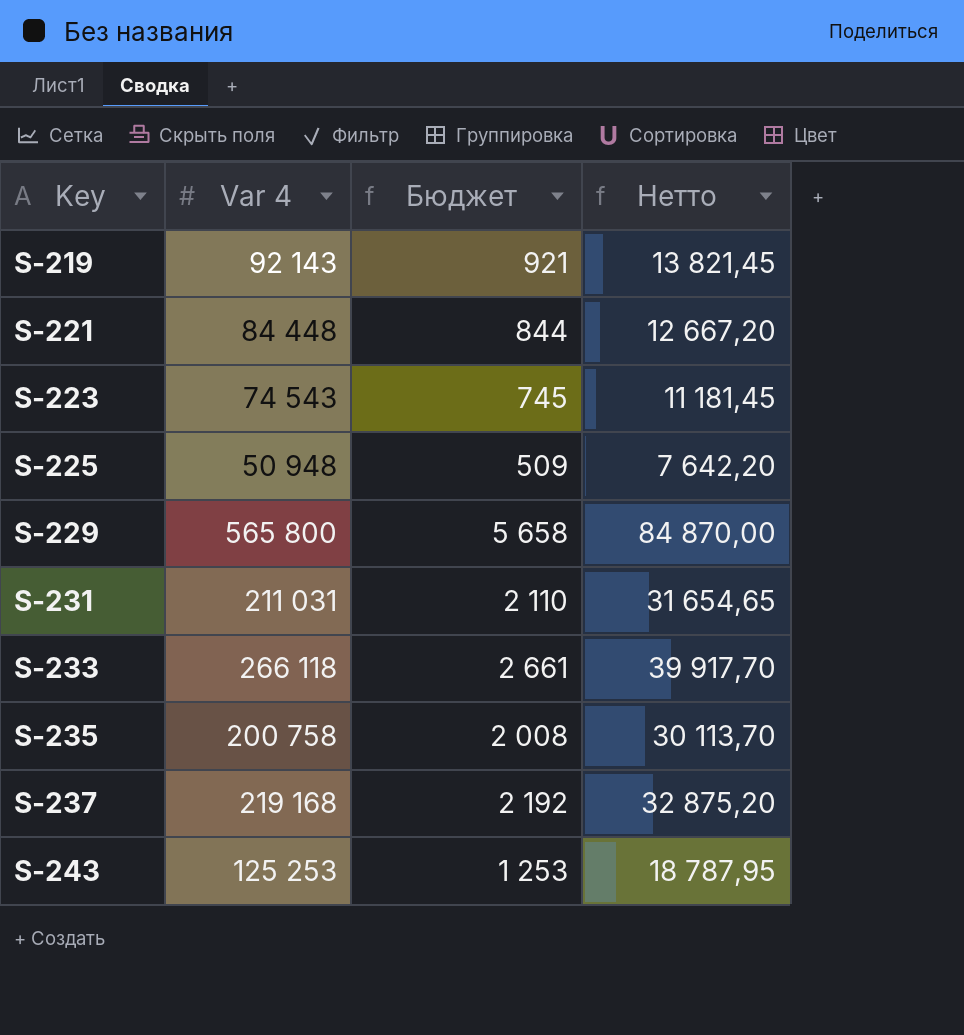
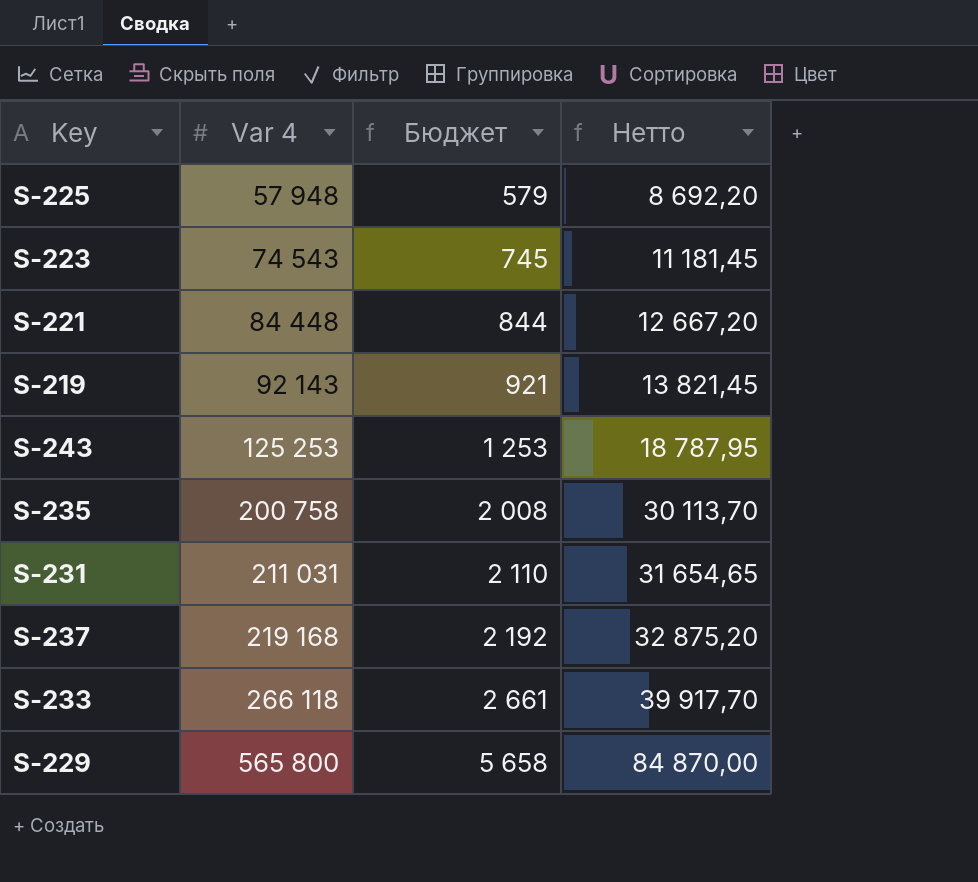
row order: Key ascending -> Var 4 ascending
S-225 | Var 4: 50 948 -> 57 948
S-225 | Бюджет: 509 -> 579
S-225 | Нетто: 7 642,20 -> 8 692,20

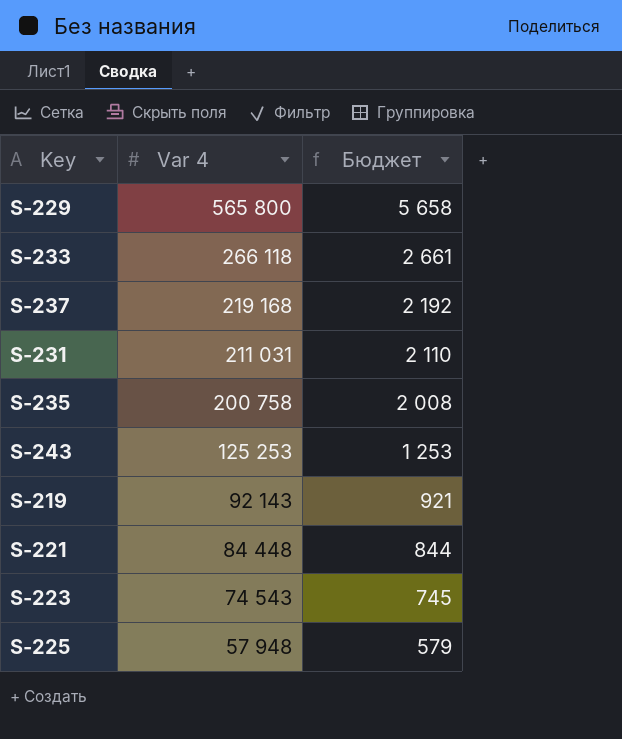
row order: Var 4 ascending -> Var 4 descending
column Нетто | formula: [Var 4] * 0,15 -> none

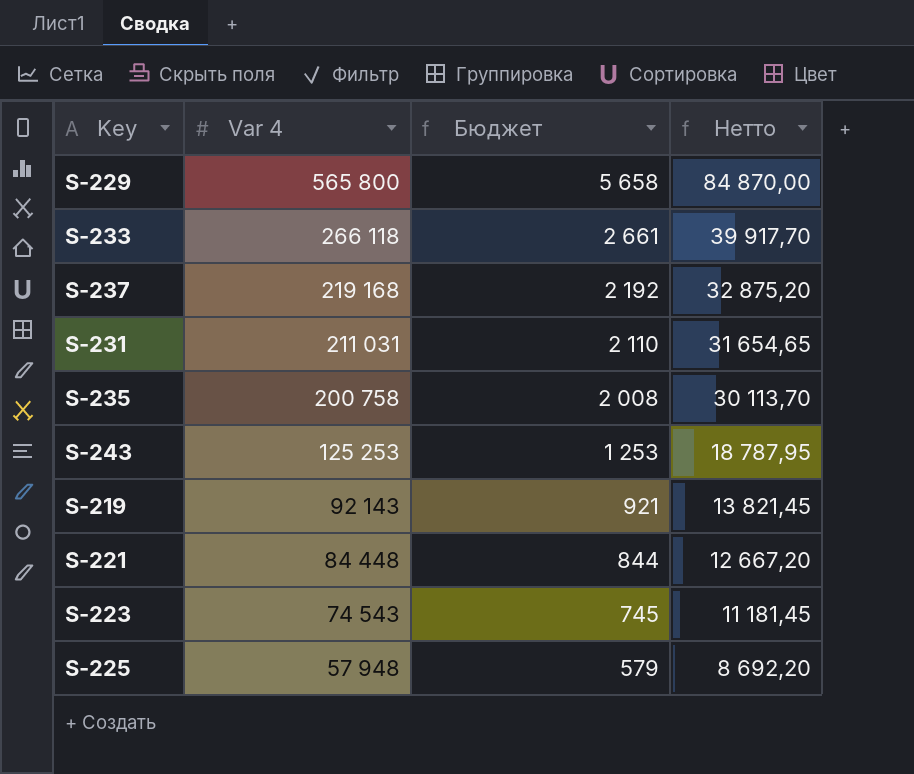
column Нетто | formula: none -> [Var 4] * 0,15

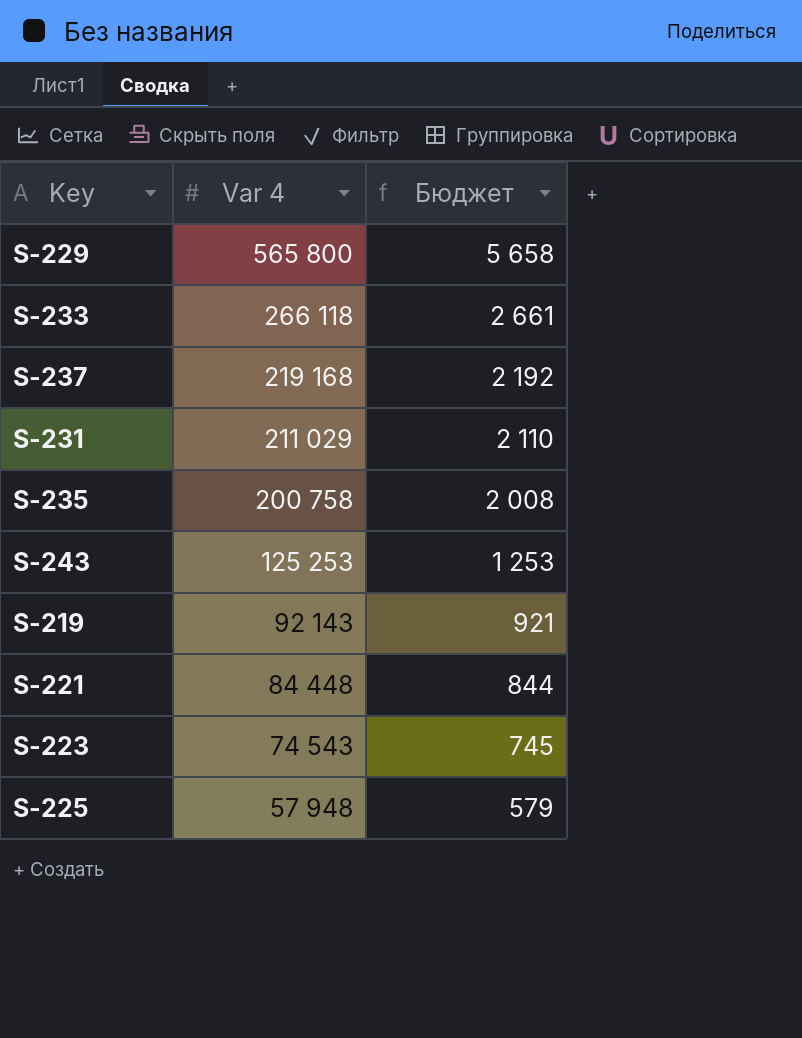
column Нетто | formula: [Var 4] * 0,15 -> none
S-231 | Var 4: 211 031 -> 211 029

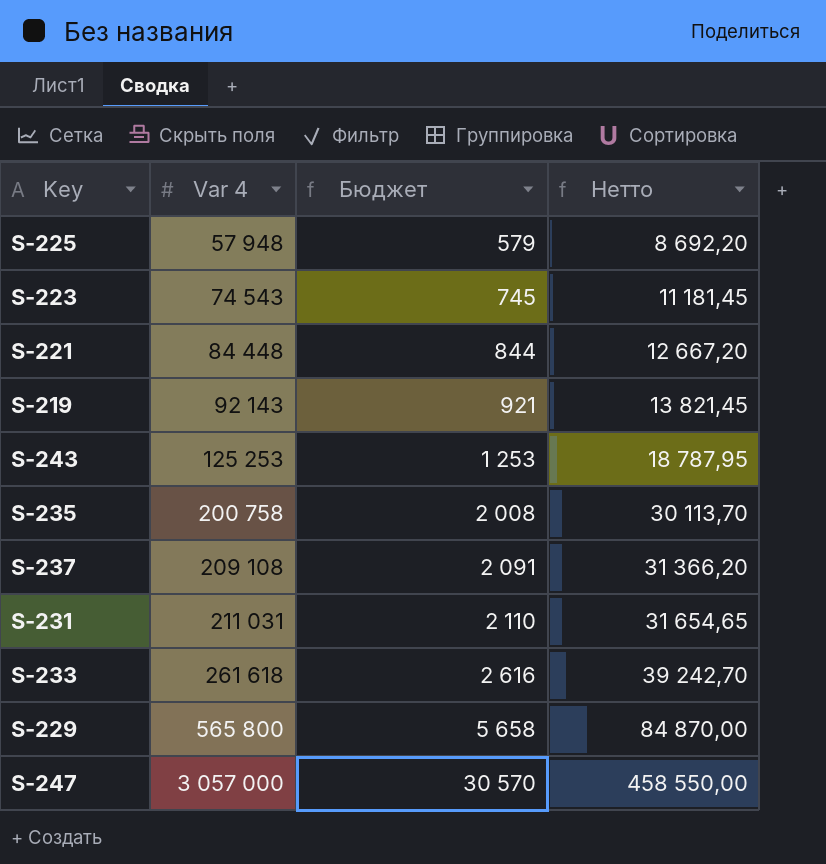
row order: Var 4 descending -> Var 4 ascending
column Нетто | formula: none -> [Var 4] * 0,15
S-237 | Var 4: 219 168 -> 209 108
S-237 | Бюджет: 2 192 -> 2 091
S-231 | Var 4: 211 029 -> 211 031
S-233 | Var 4: 266 118 -> 261 618
S-233 | Бюджет: 2 661 -> 2 616
row S-247: none -> 3 057 000 | 30 570 | 458 550,00

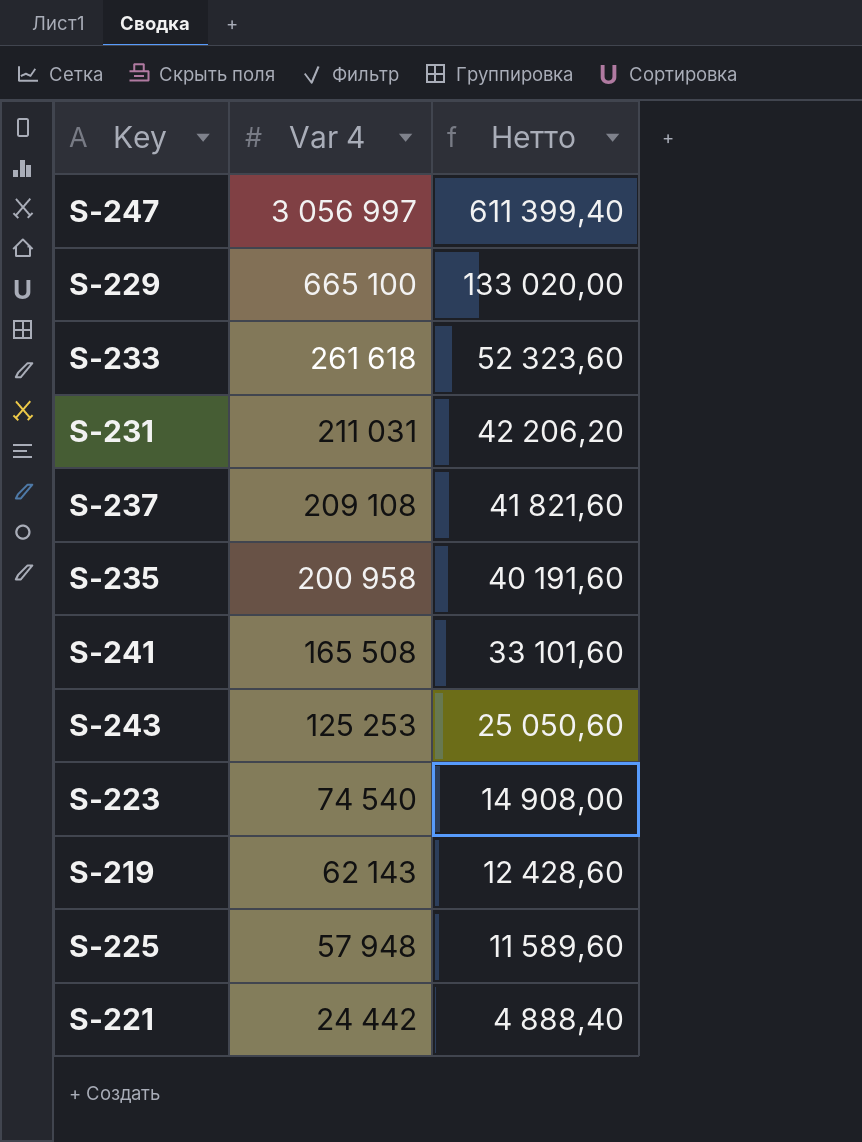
row order: Var 4 ascending -> Var 4 descending
column Бюджет | formula: [Var 4] * 0,01 -> none
column Нетто | formula: [Var 4] * 0,15 -> [Var 4] * 0,2
S-247 | Var 4: 3 057 000 -> 3 056 997
S-229 | Var 4: 565 800 -> 665 100
S-235 | Var 4: 200 758 -> 200 958
row S-241: none -> 165 508 | 33 101,60
S-223 | Var 4: 74 543 -> 74 540
S-219 | Var 4: 92 143 -> 62 143
S-221 | Var 4: 84 448 -> 24 442

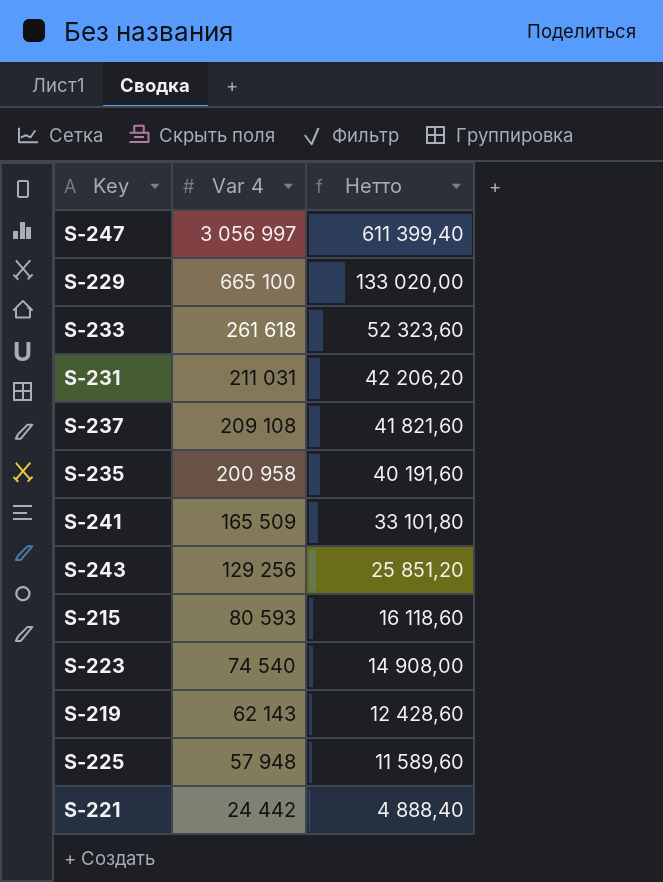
S-241 | Var 4: 165 508 -> 165 509
S-241 | Нетто: 33 101,60 -> 33 101,80
S-243 | Var 4: 125 253 -> 129 256
S-243 | Нетто: 25 050,60 -> 25 851,20
row S-215: none -> 80 593 | 16 118,60

